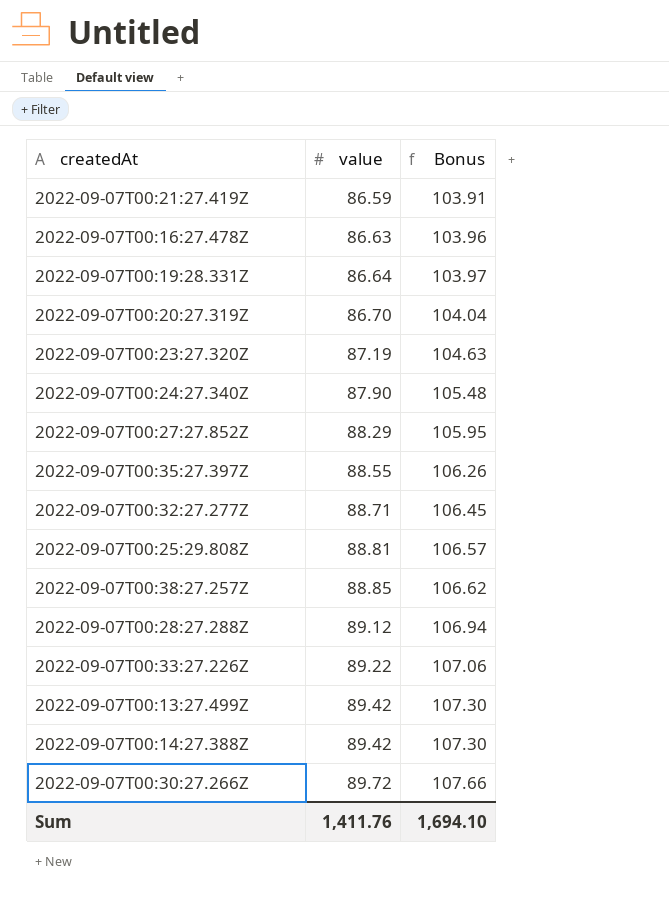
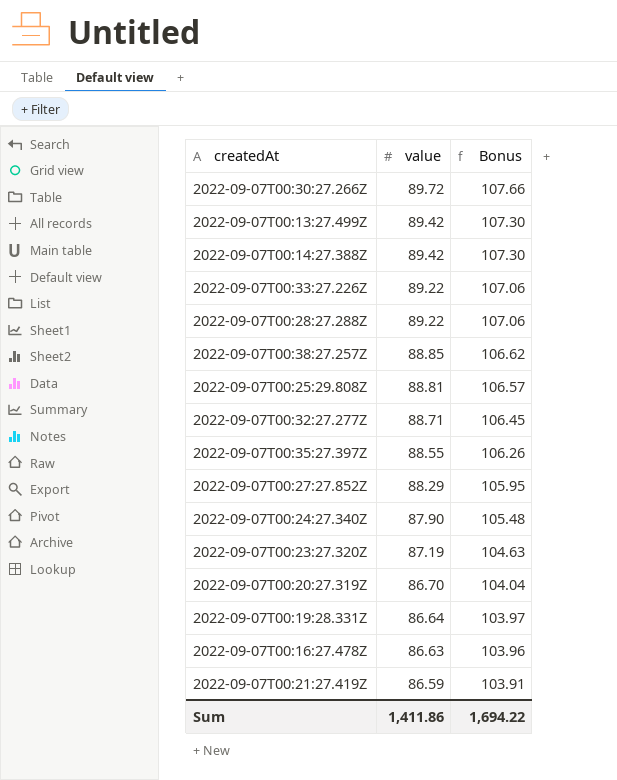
row order: value ascending -> value descending
2022-09-07T00:28:27.288Z | value: 89.12 -> 89.22
2022-09-07T00:28:27.288Z | Bonus: 106.94 -> 107.06
Sum | value: 1,411.76 -> 1,411.86
Sum | Bonus: 1,694.10 -> 1,694.22

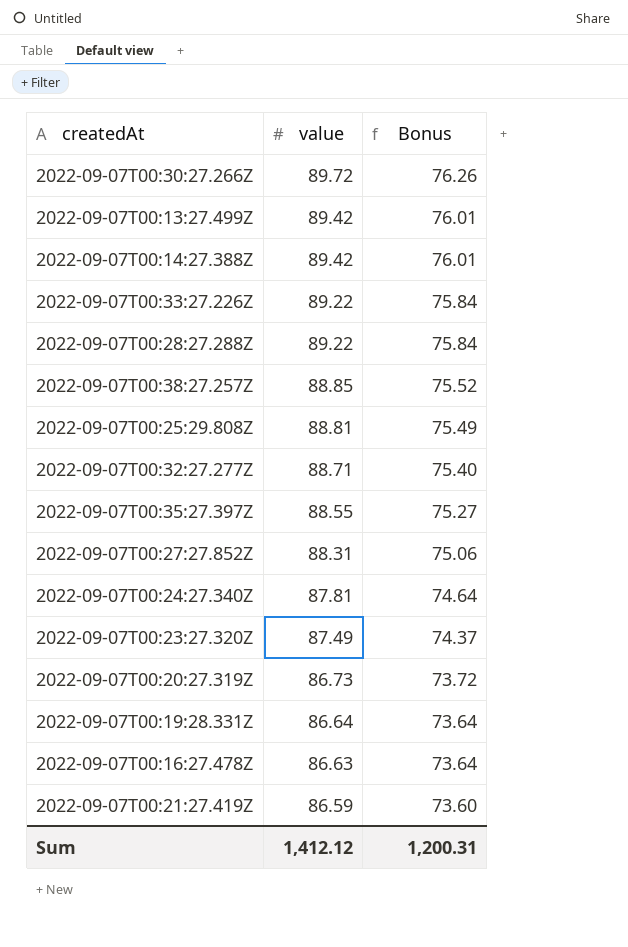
column Bonus | formula: [value] * 1.2 -> [value] * 0.85
2022-09-07T00:27:27.852Z | value: 88.29 -> 88.31
2022-09-07T00:24:27.340Z | value: 87.90 -> 87.81
2022-09-07T00:23:27.320Z | value: 87.19 -> 87.49
2022-09-07T00:20:27.319Z | value: 86.70 -> 86.73
Sum | value: 1,411.86 -> 1,412.12
Sum | Bonus: 1,694.22 -> 1,200.31

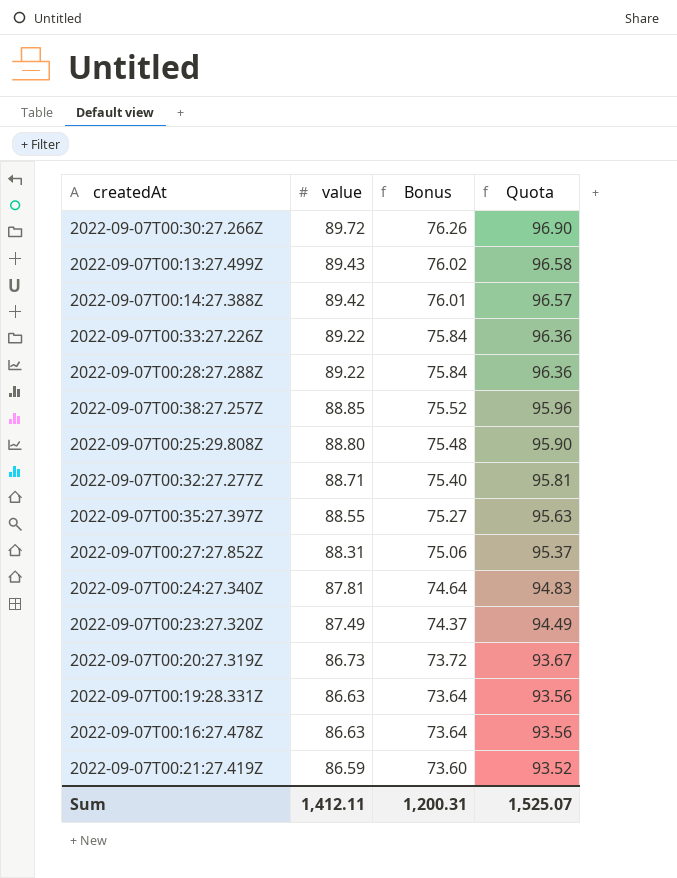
column Quota | formula: none -> [value] * 1.08
2022-09-07T00:13:27.499Z | value: 89.42 -> 89.43
2022-09-07T00:13:27.499Z | Bonus: 76.01 -> 76.02
2022-09-07T00:25:29.808Z | value: 88.81 -> 88.80
2022-09-07T00:25:29.808Z | Bonus: 75.49 -> 75.48
2022-09-07T00:19:28.331Z | value: 86.64 -> 86.63
Sum | value: 1,412.12 -> 1,412.11

